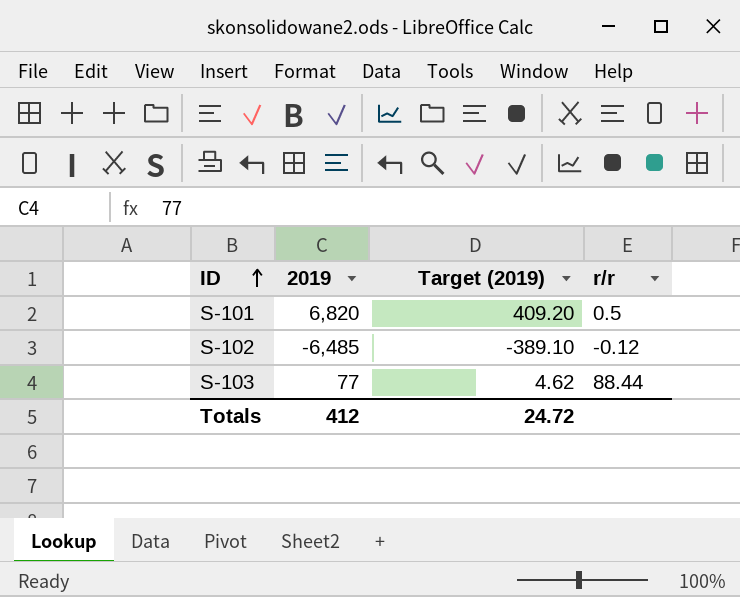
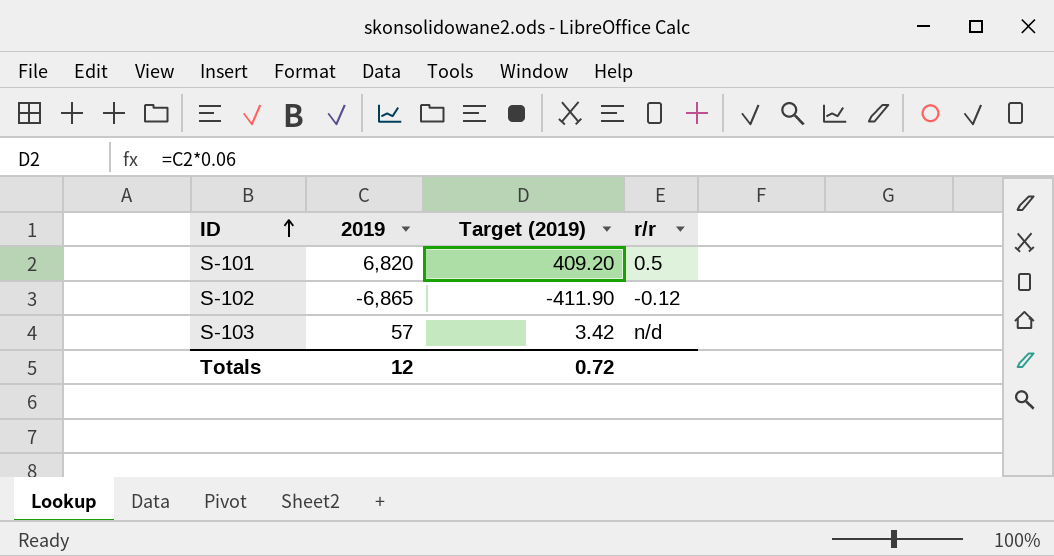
S-102 | 2019: -6,485 -> -6,865
S-102 | Target (2019): -389.10 -> -411.90
S-103 | 2019: 77 -> 57
S-103 | Target (2019): 4.62 -> 3.42
S-103 | r/r: 88.44 -> n/d
Totals | 2019: 412 -> 12
Totals | Target (2019): 24.72 -> 0.72

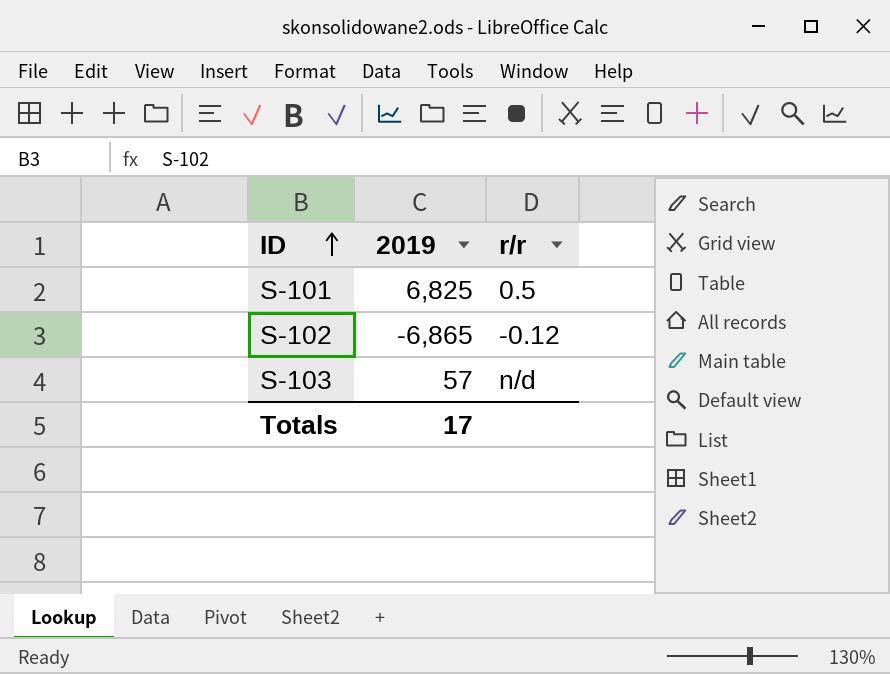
column Target (2019) | formula: [2019] * 0.06 -> none
S-101 | 2019: 6,820 -> 6,825
Totals | 2019: 12 -> 17

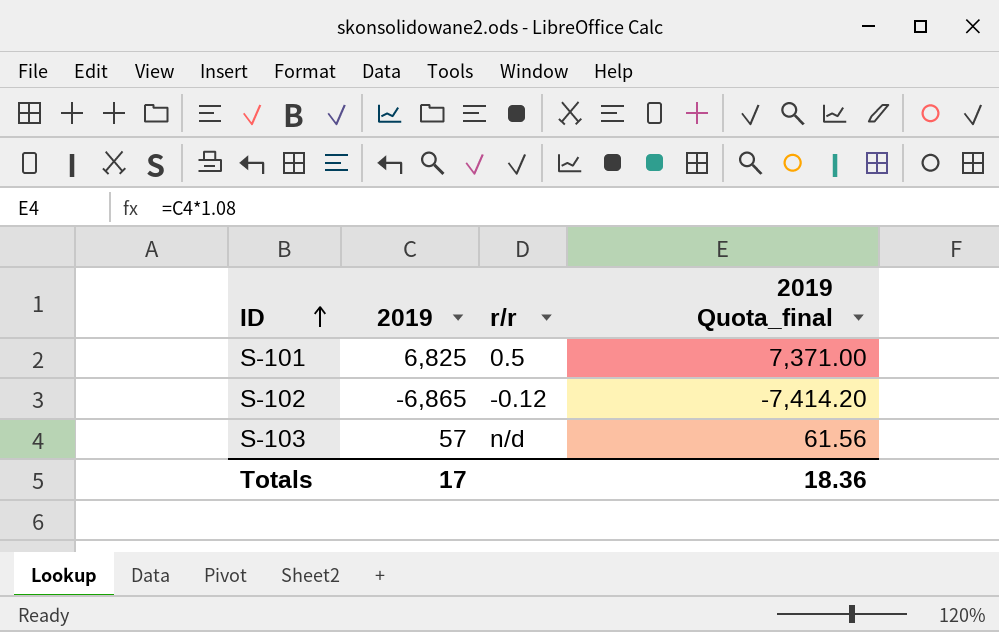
column 2019 Quota_final | formula: none -> [2019] * 1.08

